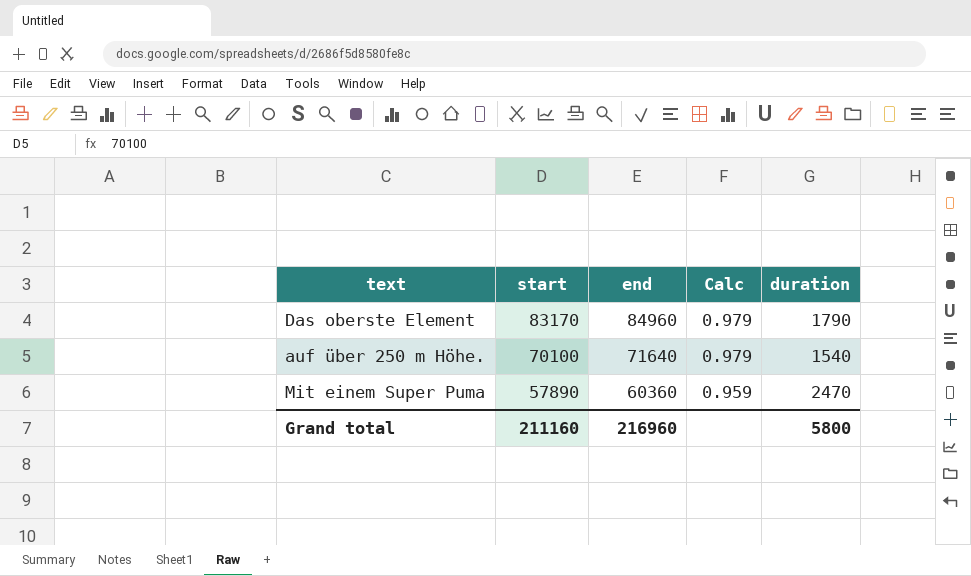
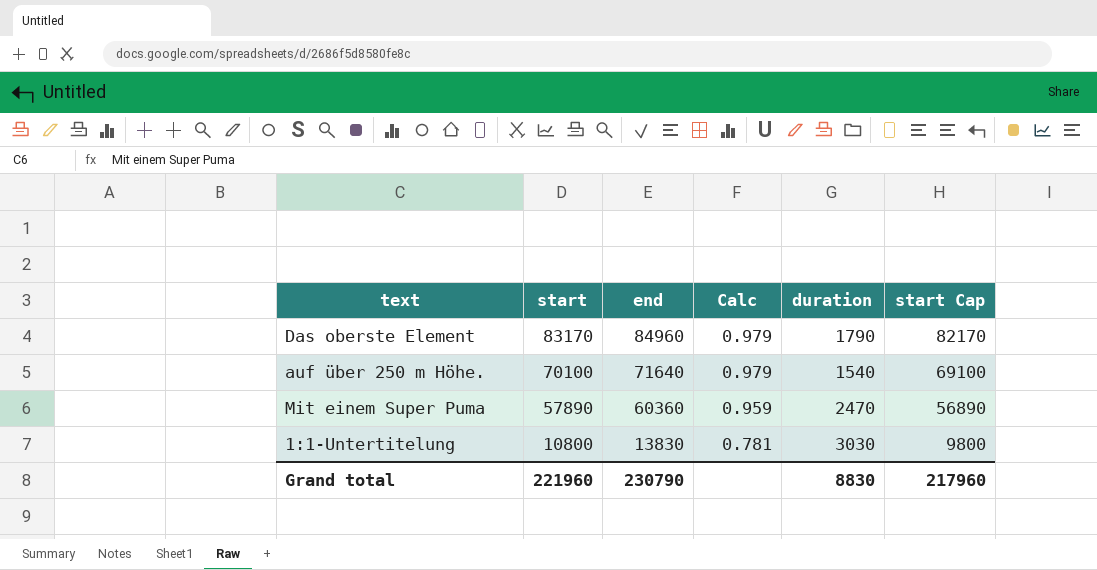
column start Cap | formula: none -> [start] - 1000
row 1:1-Untertitelung: none -> 10800 | 13830 | 0.781 | 3030 | 9800
Grand total | start: 211160 -> 221960
Grand total | end: 216960 -> 230790
Grand total | duration: 5800 -> 8830

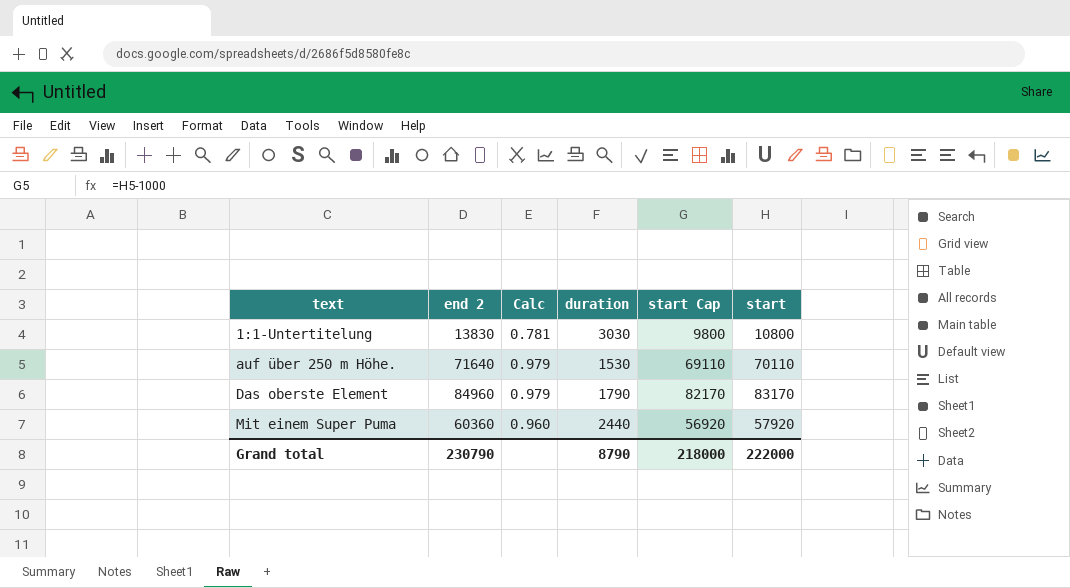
row order: start descending -> text ascending
column name: end -> end 2
column start | position: 2 -> 6
auf über 250 m Höhe. | duration: 1540 -> 1530
auf über 250 m Höhe. | start Cap: 69100 -> 69110
auf über 250 m Höhe. | start: 70100 -> 70110
Mit einem Super Puma | Calc: 0.959 -> 0.960
Mit einem Super Puma | duration: 2470 -> 2440
Mit einem Super Puma | start Cap: 56890 -> 56920
Mit einem Super Puma | start: 57890 -> 57920
Grand total | duration: 8830 -> 8790
Grand total | start Cap: 217960 -> 218000
Grand total | start: 221960 -> 222000

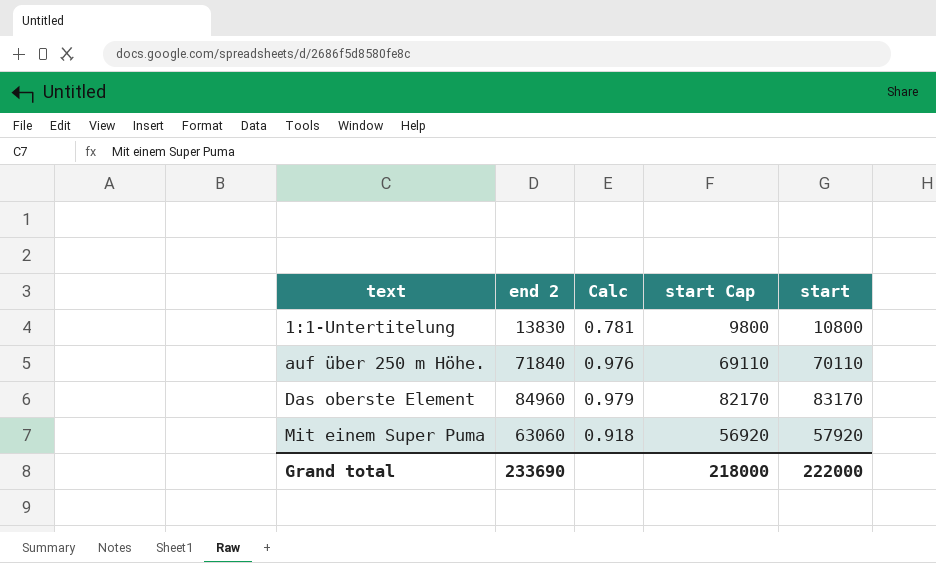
column duration | formula: [end 2] - [start] -> none
auf über 250 m Höhe. | end 2: 71640 -> 71840
auf über 250 m Höhe. | Calc: 0.979 -> 0.976
Mit einem Super Puma | end 2: 60360 -> 63060
Mit einem Super Puma | Calc: 0.960 -> 0.918
Grand total | end 2: 230790 -> 233690

